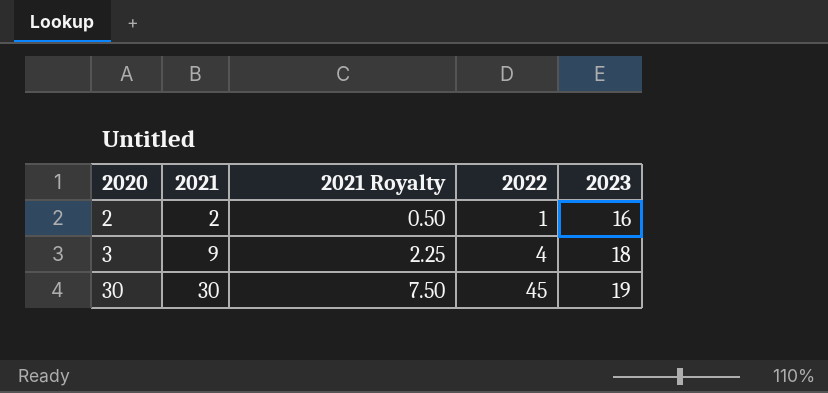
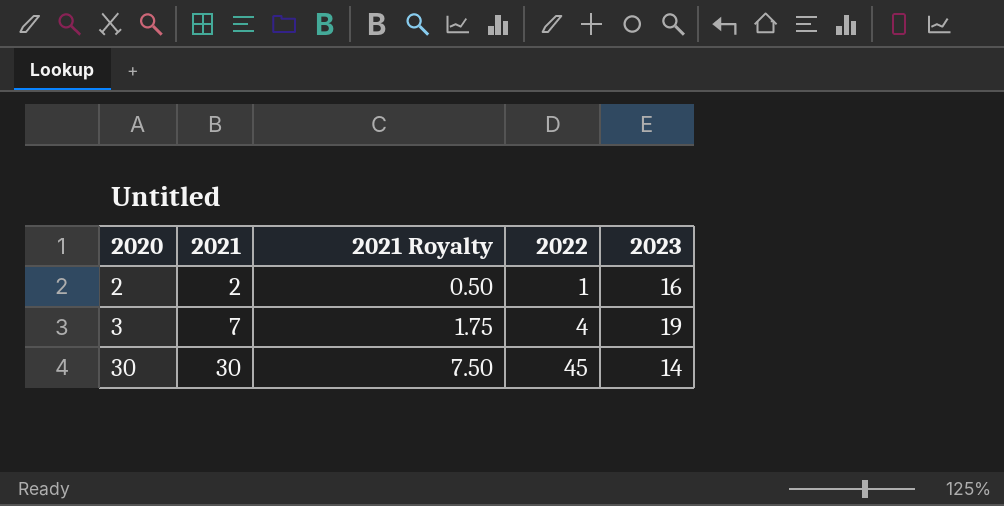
3 | 2021: 9 -> 7
3 | 2021 Royalty: 2.25 -> 1.75
3 | 2023: 18 -> 19
30 | 2023: 19 -> 14

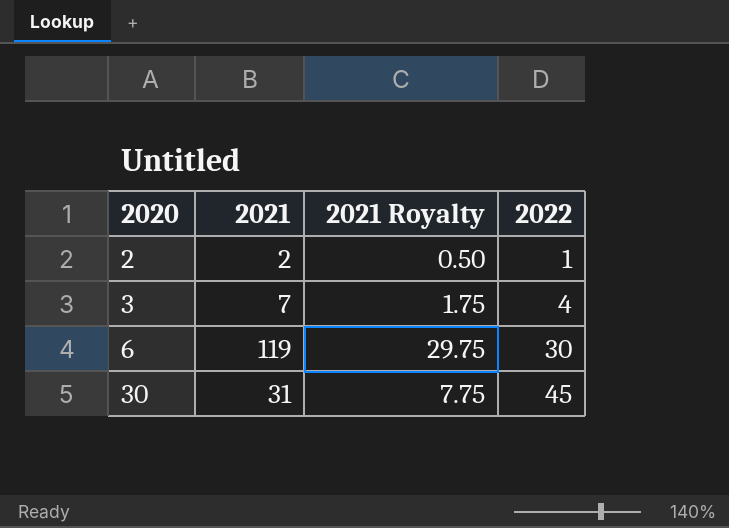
column 2023 | position: 5 -> none
row 6: none -> 119 | 29.75 | 30
30 | 2021: 30 -> 31
30 | 2021 Royalty: 7.50 -> 7.75

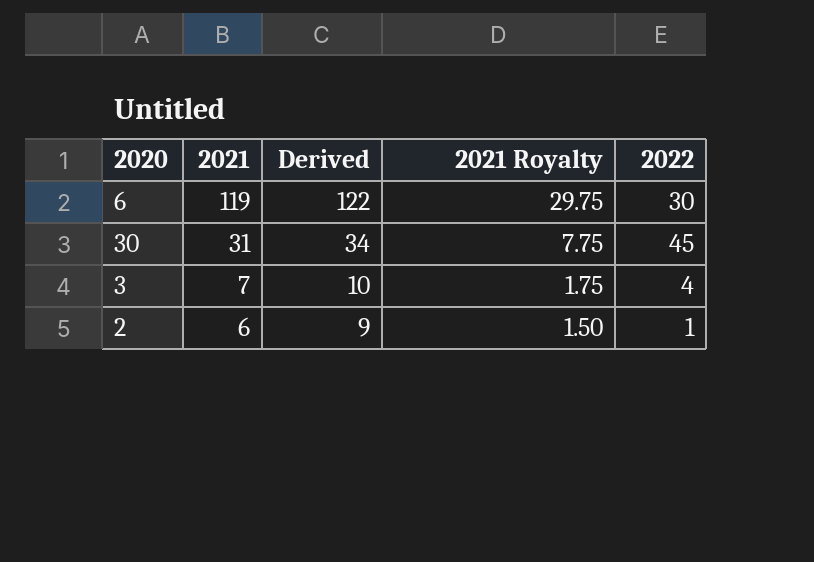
row order: 2020 ascending -> 2021 descending
column Derived | formula: none -> [2021] + 3
2 | 2021: 2 -> 6
2 | 2021 Royalty: 0.50 -> 1.50

